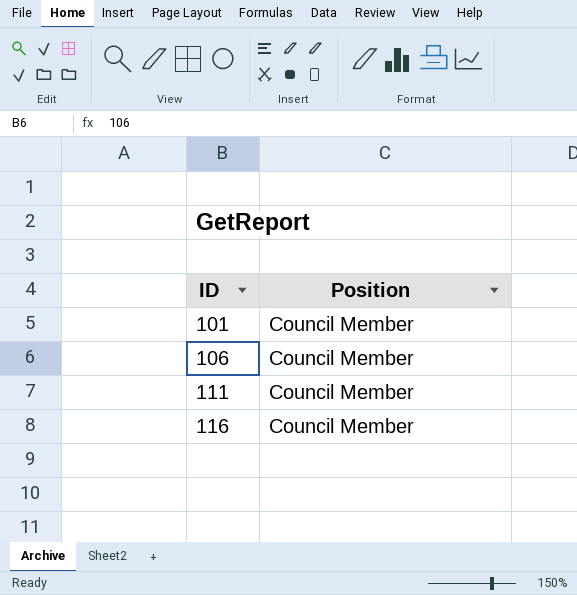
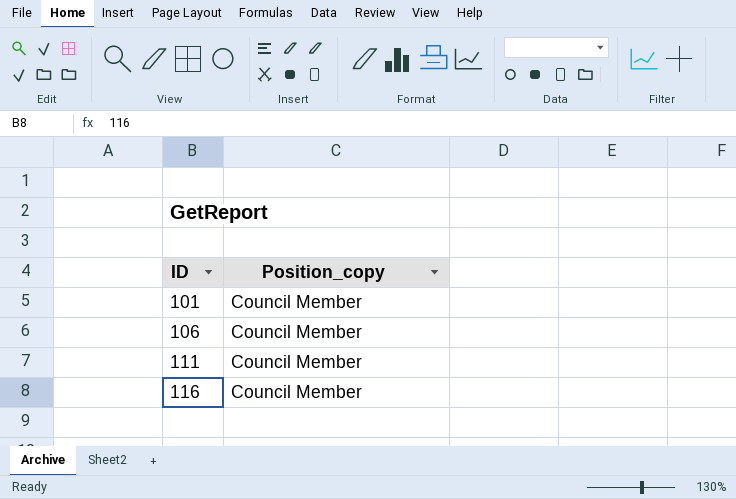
column name: Position -> Position_copy

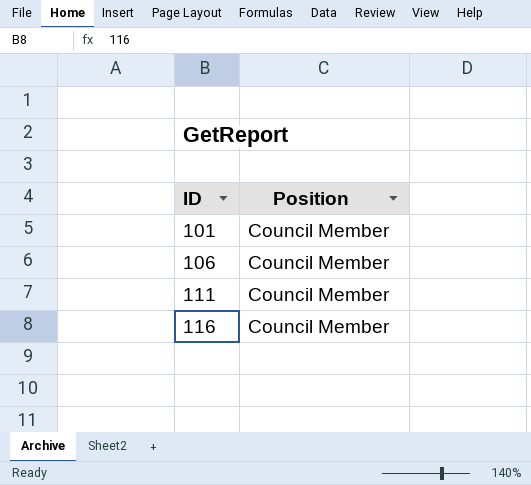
column name: Position_copy -> Position

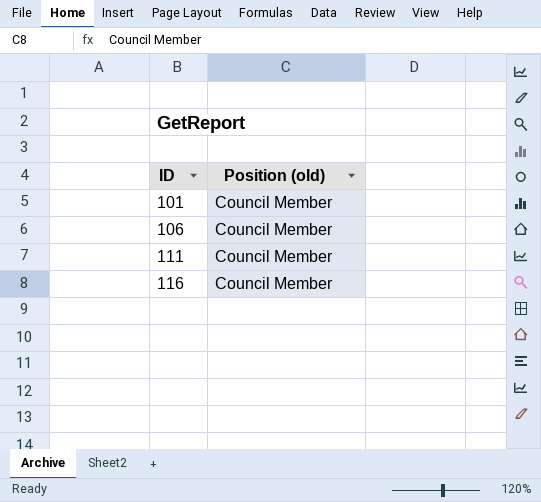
column name: Position -> Position (old)

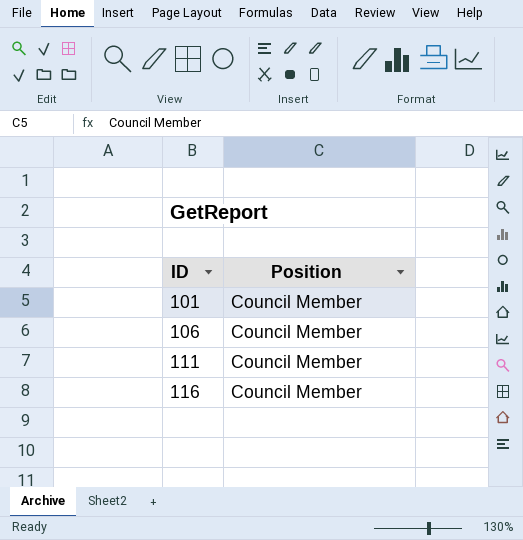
column name: Position (old) -> Position

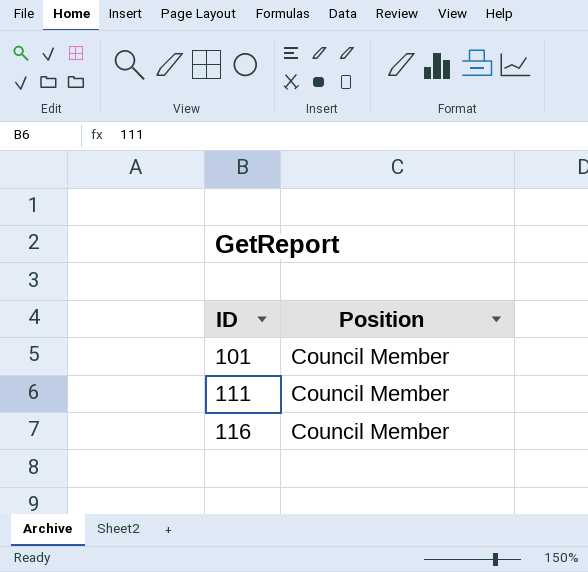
row 106: Council Member -> none

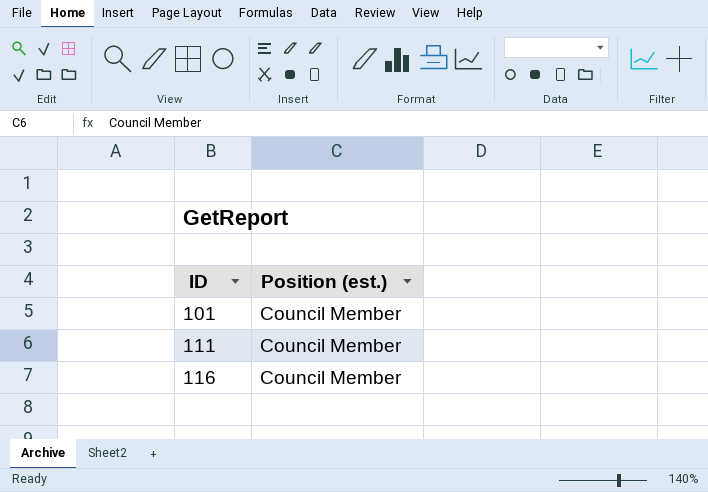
column name: Position -> Position (est.)

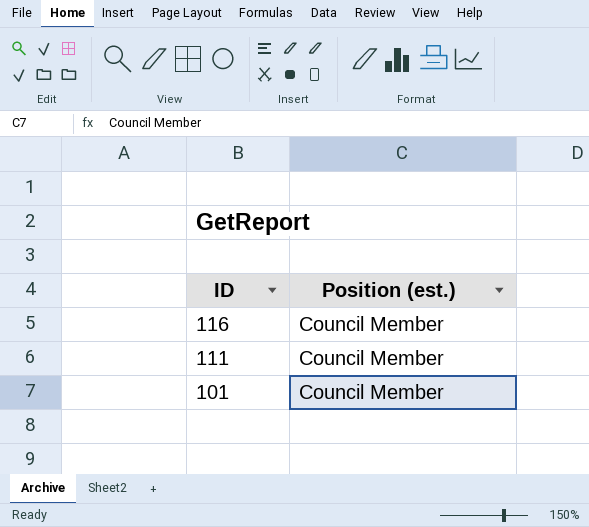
row order: ID ascending -> ID descending

